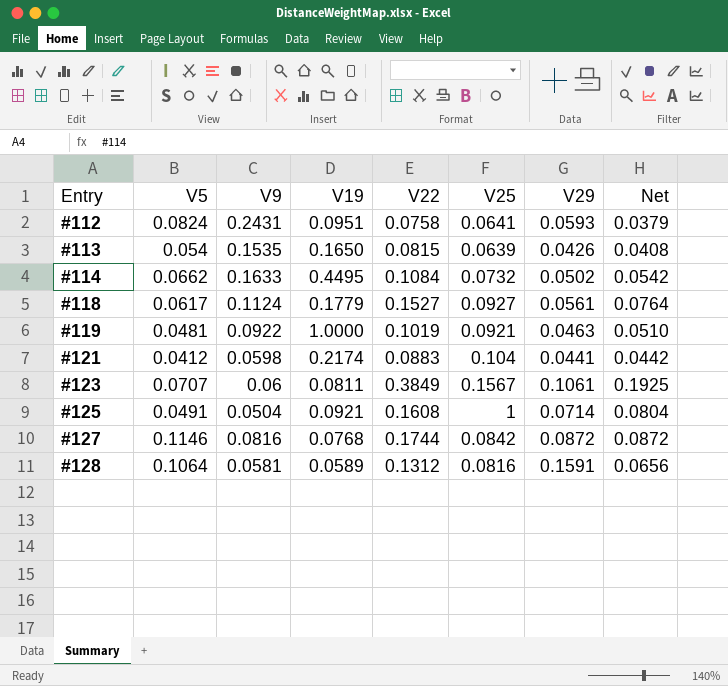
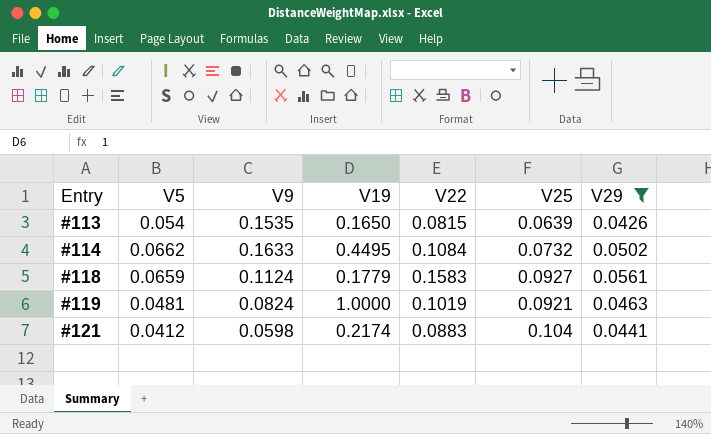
filter: none -> V29 <= 0.0561
column Net | formula: [V22] * 0.5 -> none
#118 | V5: 0.0617 -> 0.0659
#118 | V22: 0.1527 -> 0.1583
#119 | V9: 0.0922 -> 0.0824

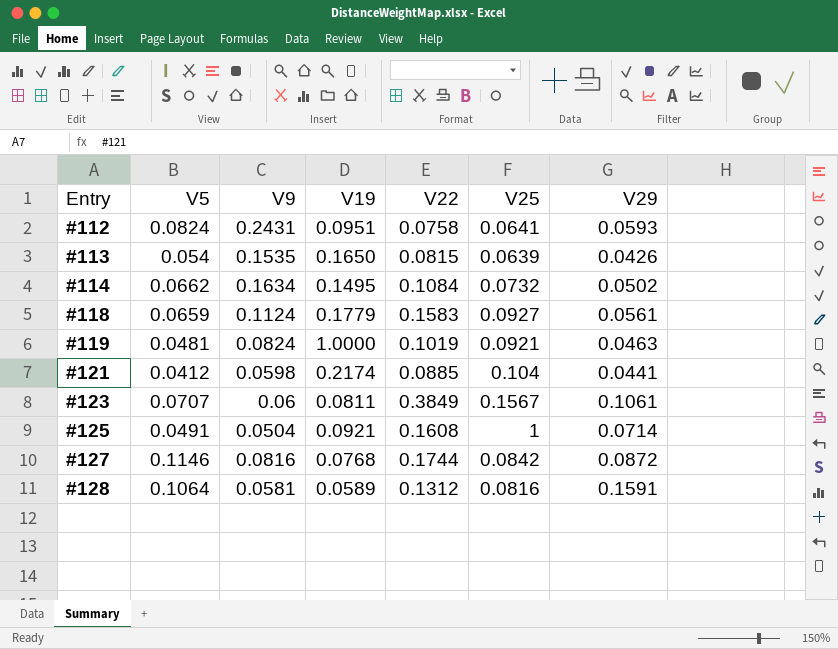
filter: V29 <= 0.0561 -> none
#114 | V9: 0.1633 -> 0.1634
#114 | V19: 0.4495 -> 0.1495
#121 | V22: 0.0883 -> 0.0885

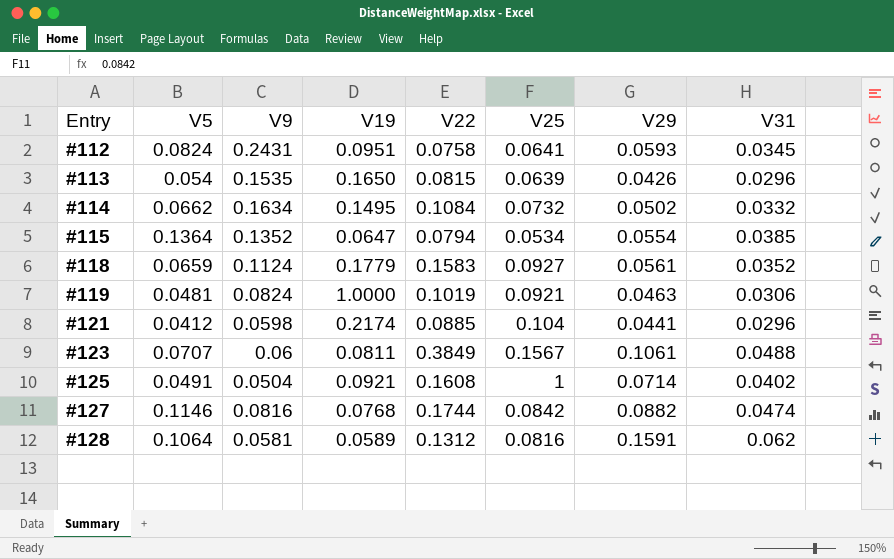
column V31 | position: none -> 8
row #115: none -> 0.1364 | 0.1352 | 0.0647 | 0.0794 | 0.0534 | 0.0554 | 0.0385
#127 | V29: 0.0872 -> 0.0882

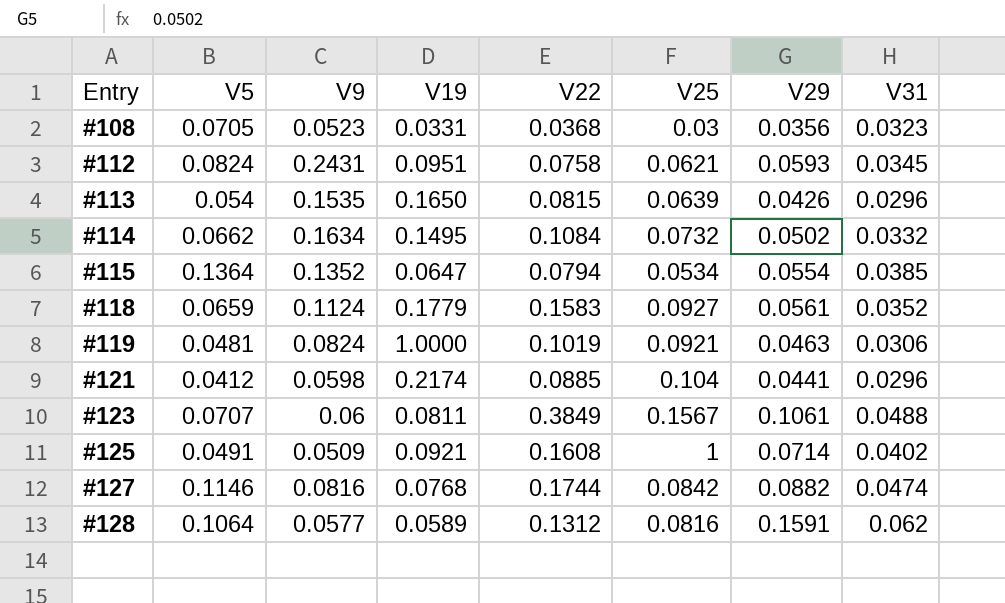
row #108: none -> 0.0705 | 0.0523 | 0.0331 | 0.0368 | 0.03 | 0.0356 | 0.0323
#112 | V25: 0.0641 -> 0.0621
#125 | V9: 0.0504 -> 0.0509
#128 | V9: 0.0581 -> 0.0577

